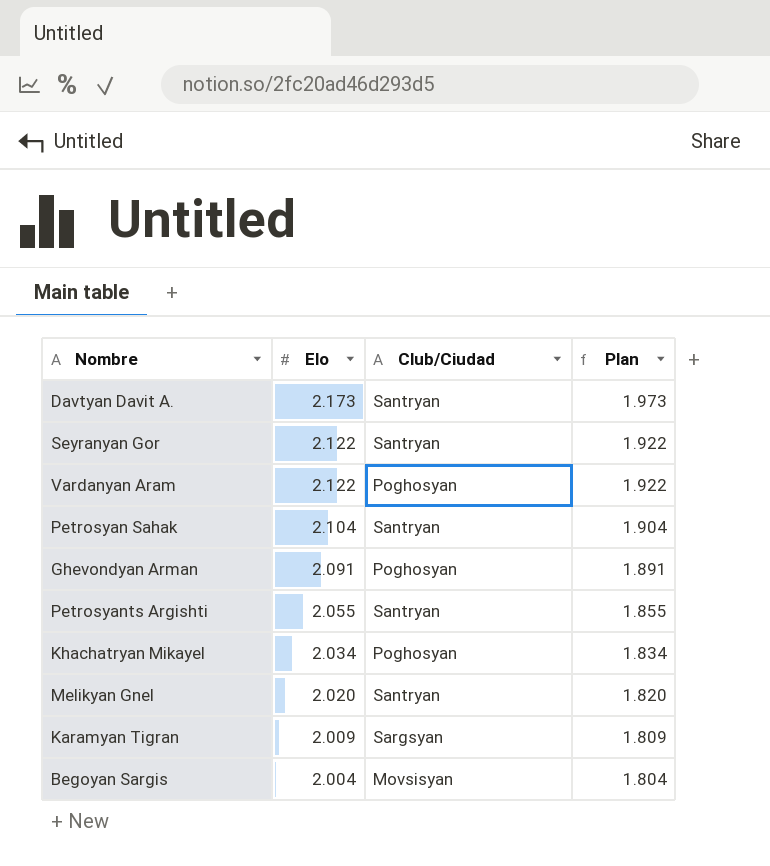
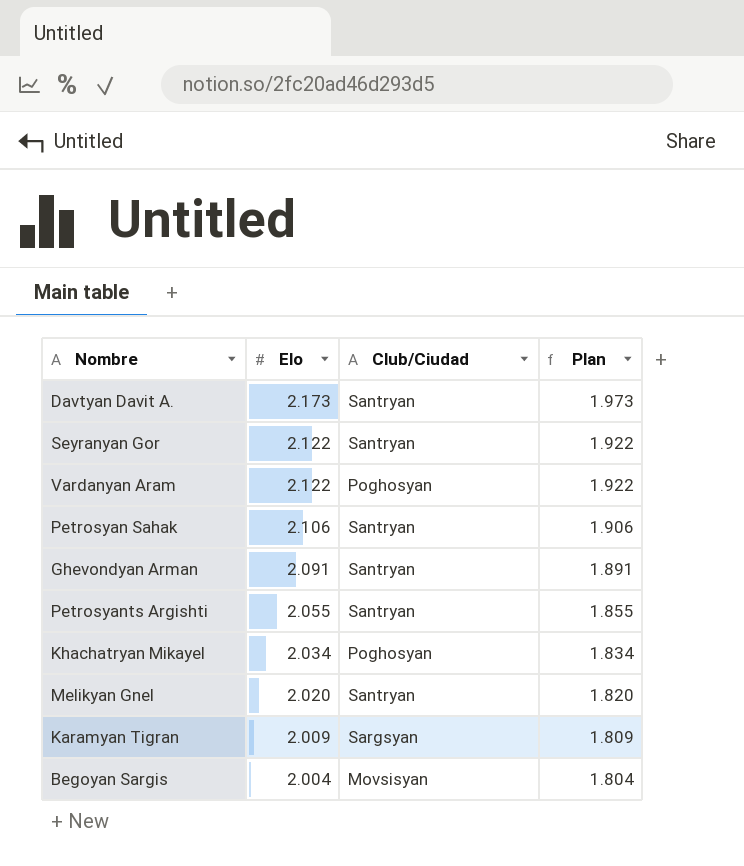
Petrosyan Sahak | Elo: 2.104 -> 2.106
Petrosyan Sahak | Plan: 1.904 -> 1.906
Ghevondyan Arman | Club/Ciudad: Poghosyan -> Santryan

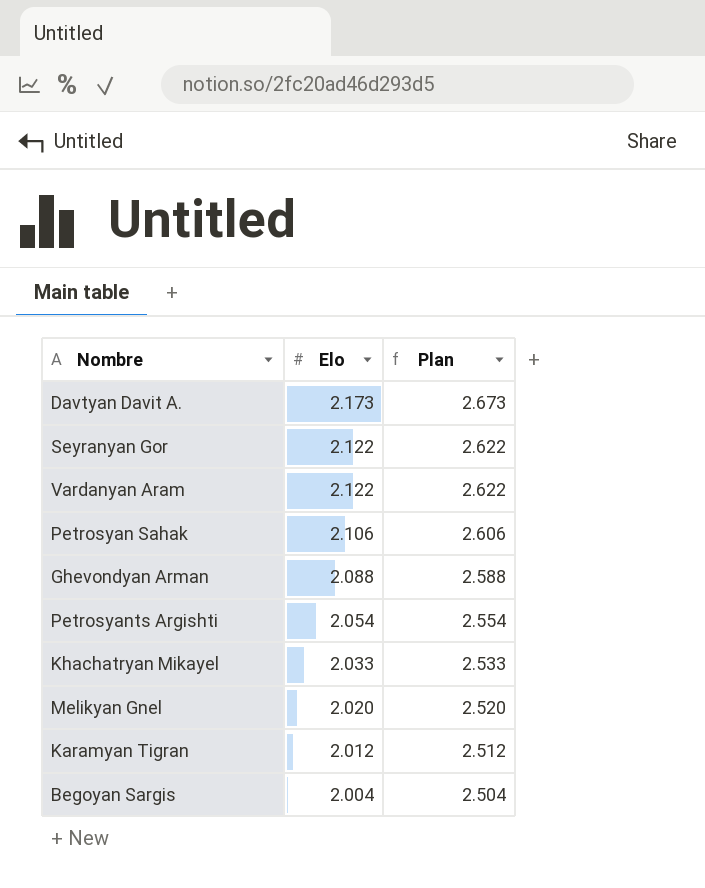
column Club/Ciudad | position: 3 -> none
column Plan | formula: [Elo] - 200 -> [Elo] + 500
Ghevondyan Arman | Elo: 2.091 -> 2.088
Petrosyants Argishti | Elo: 2.055 -> 2.054
Khachatryan Mikayel | Elo: 2.034 -> 2.033
Karamyan Tigran | Elo: 2.009 -> 2.012

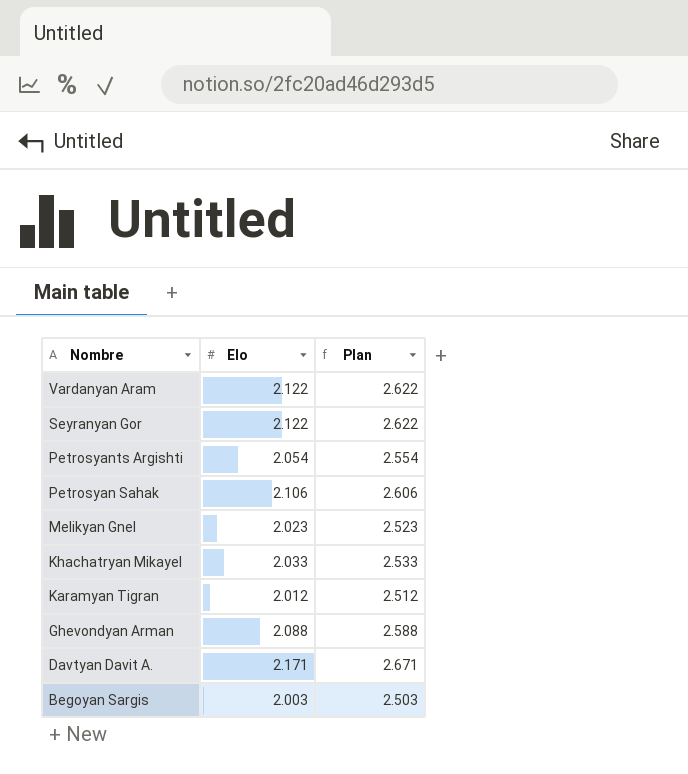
row order: Elo descending -> Nombre descending
Melikyan Gnel | Elo: 2.020 -> 2.023
Melikyan Gnel | Plan: 2.520 -> 2.523
Davtyan Davit A. | Elo: 2.173 -> 2.171
Davtyan Davit A. | Plan: 2.673 -> 2.671
Begoyan Sargis | Elo: 2.004 -> 2.003
Begoyan Sargis | Plan: 2.504 -> 2.503

